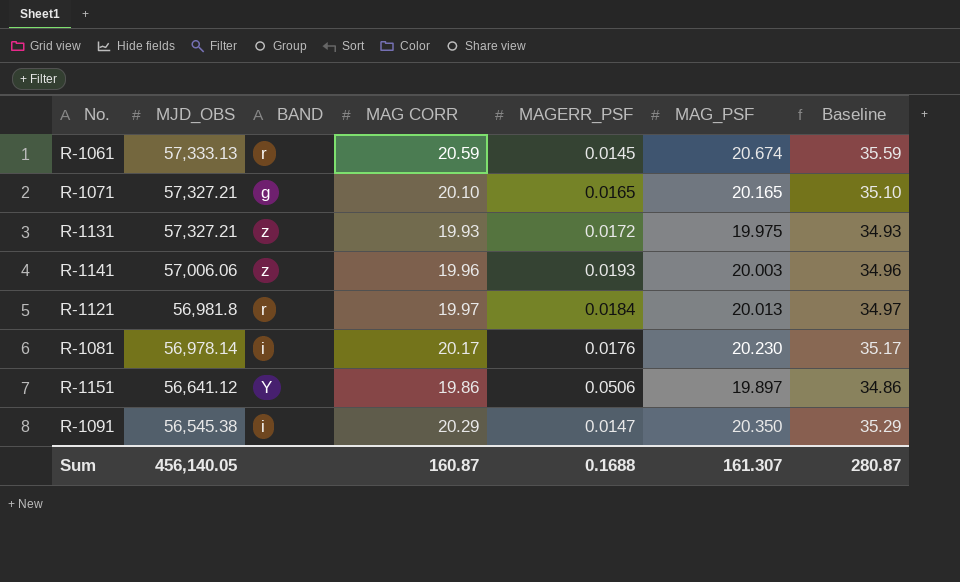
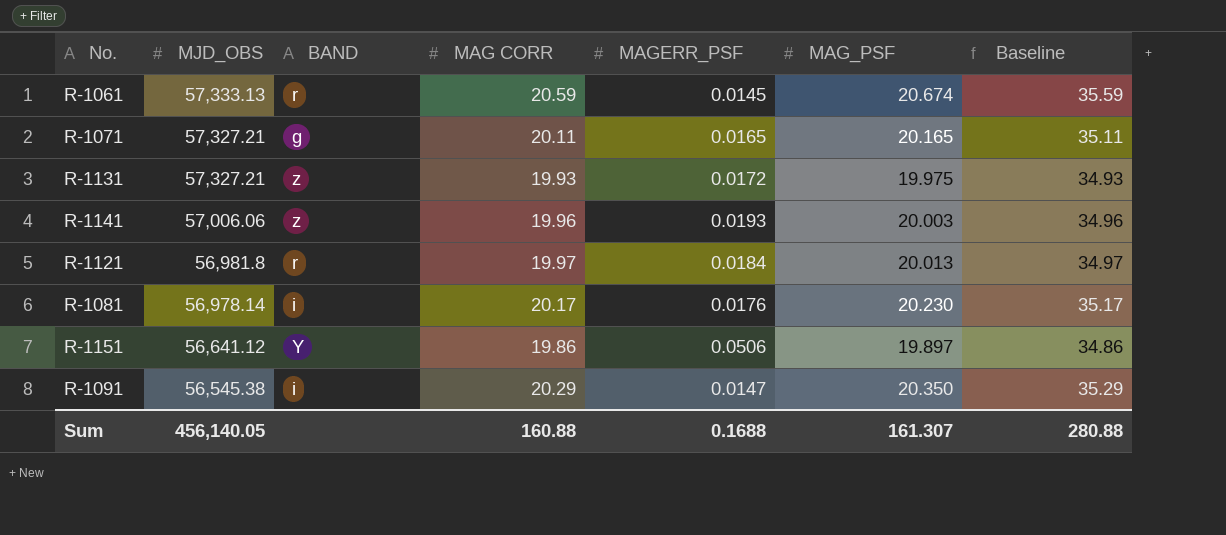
R-1071 | MAG CORR: 20.10 -> 20.11
R-1071 | Baseline: 35.10 -> 35.11
Sum | MAG CORR: 160.87 -> 160.88
Sum | Baseline: 280.87 -> 280.88

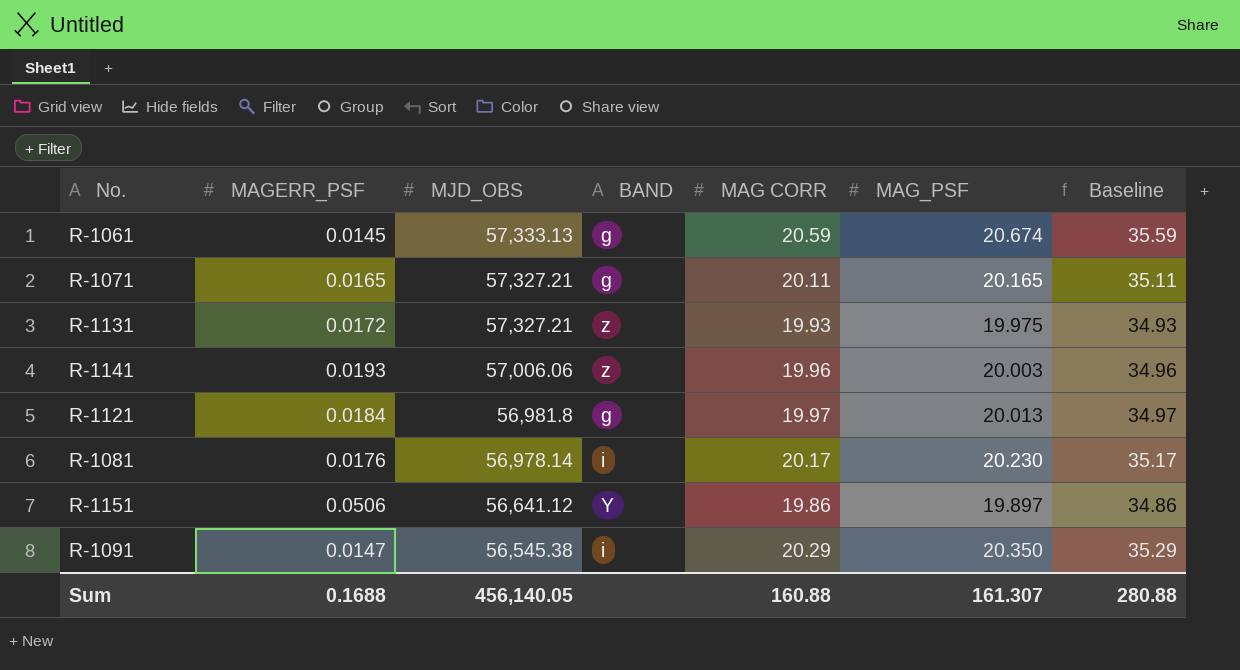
column MAGERR_PSF | position: 5 -> 2
R-1061 | BAND: r -> g
R-1121 | BAND: r -> g

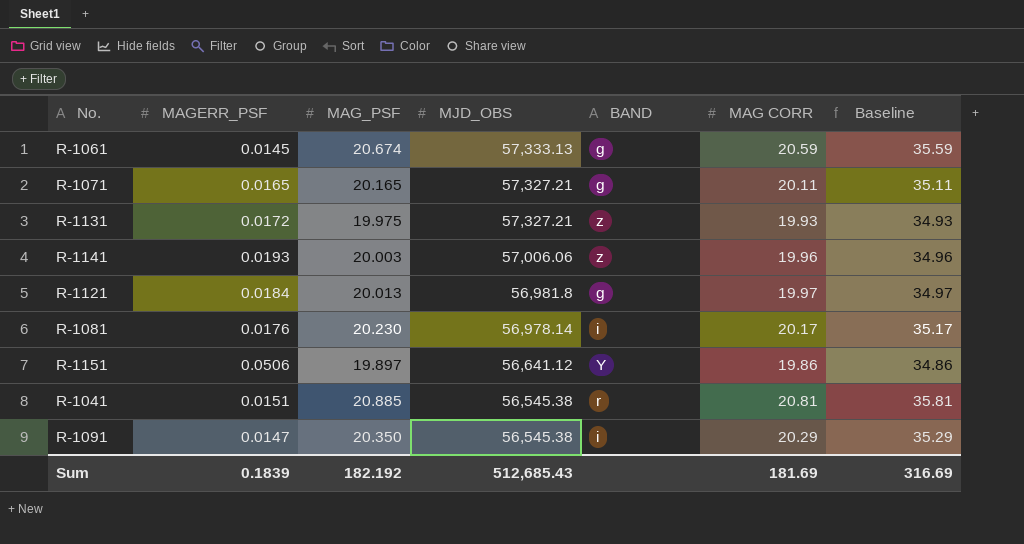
column MAG_PSF | position: 6 -> 3
row R-1041: none -> 0.0151 | 20.885 | 56,545.38 | r | 20.81 | 35.81
Sum | MAGERR_PSF: 0.1688 -> 0.1839
Sum | MAG_PSF: 161.307 -> 182.192
Sum | MJD_OBS: 456,140.05 -> 512,685.43
Sum | MAG CORR: 160.88 -> 181.69
Sum | Baseline: 280.88 -> 316.69

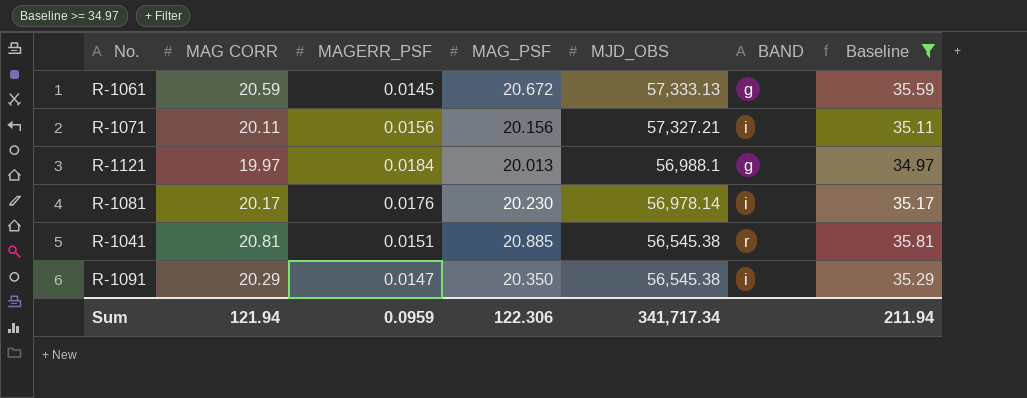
filter: none -> Baseline >= 34.97
column MAG CORR | position: 6 -> 2
R-1061 | MAG_PSF: 20.674 -> 20.672
R-1071 | MAGERR_PSF: 0.0165 -> 0.0156
R-1071 | MAG_PSF: 20.165 -> 20.156
R-1071 | BAND: g -> i
R-1121 | MJD_OBS: 56,981.8 -> 56,988.1
Sum | MAG CORR: 181.69 -> 121.94
Sum | MAGERR_PSF: 0.1839 -> 0.0959
Sum | MAG_PSF: 182.192 -> 122.306
Sum | MJD_OBS: 512,685.43 -> 341,717.34
Sum | Baseline: 316.69 -> 211.94

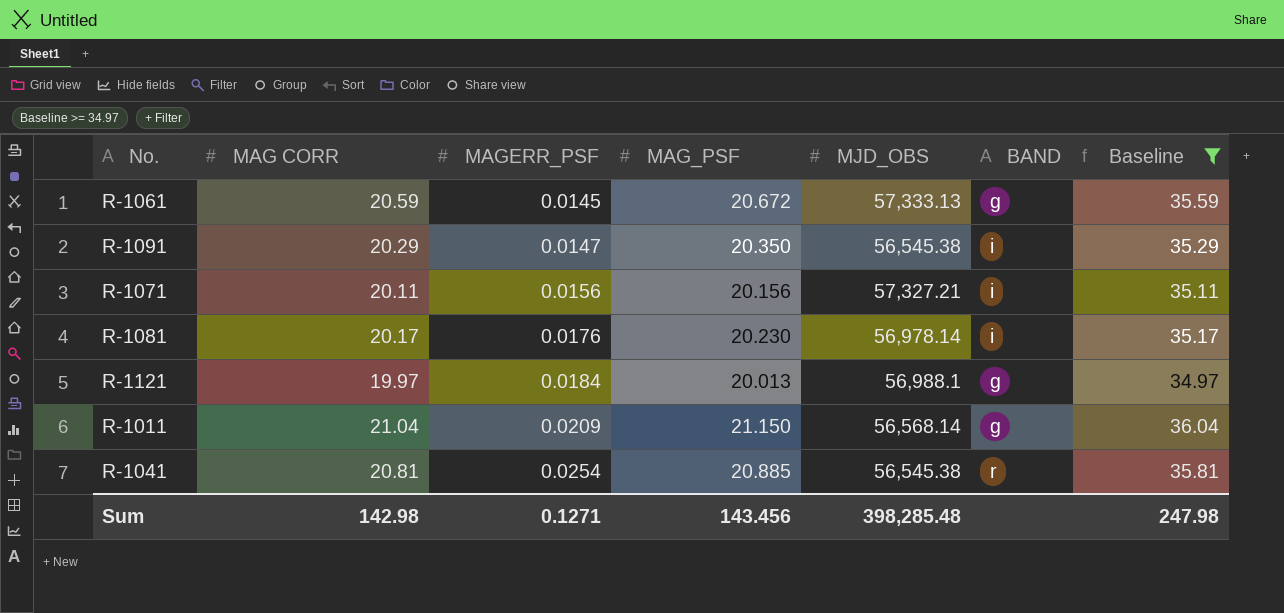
row order: MJD_OBS descending -> MAGERR_PSF ascending
row R-1011: none -> 21.04 | 0.0209 | 21.150 | 56,568.14 | g | 36.04
R-1041 | MAGERR_PSF: 0.0151 -> 0.0254
Sum | MAG CORR: 121.94 -> 142.98
Sum | MAGERR_PSF: 0.0959 -> 0.1271
Sum | MAG_PSF: 122.306 -> 143.456
Sum | MJD_OBS: 341,717.34 -> 398,285.48
Sum | Baseline: 211.94 -> 247.98

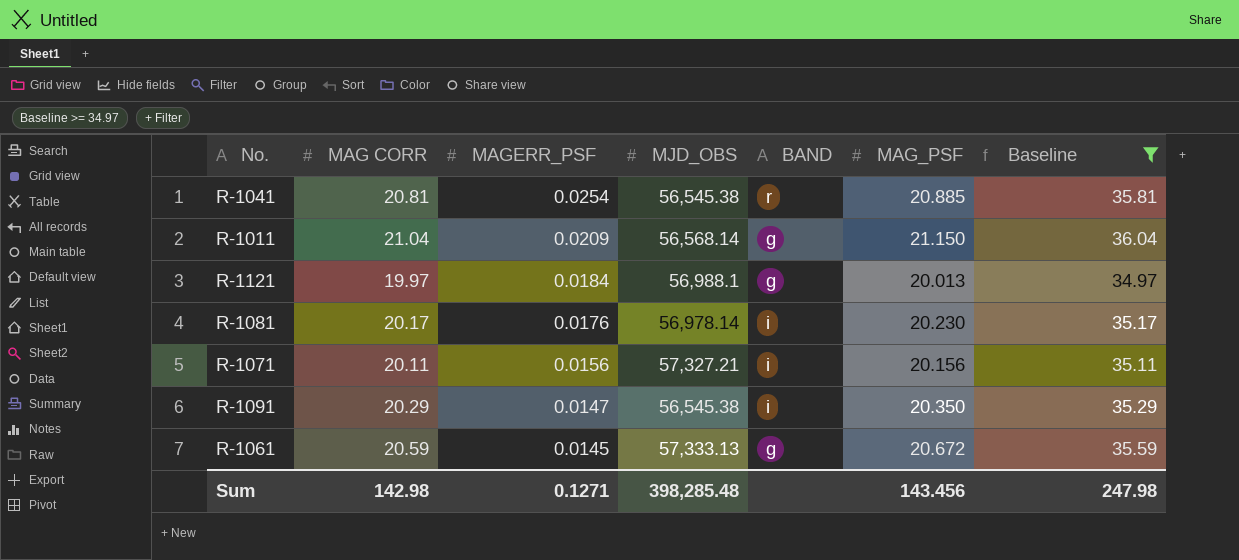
row order: MAGERR_PSF ascending -> MAGERR_PSF descending
column MAG_PSF | position: 4 -> 6

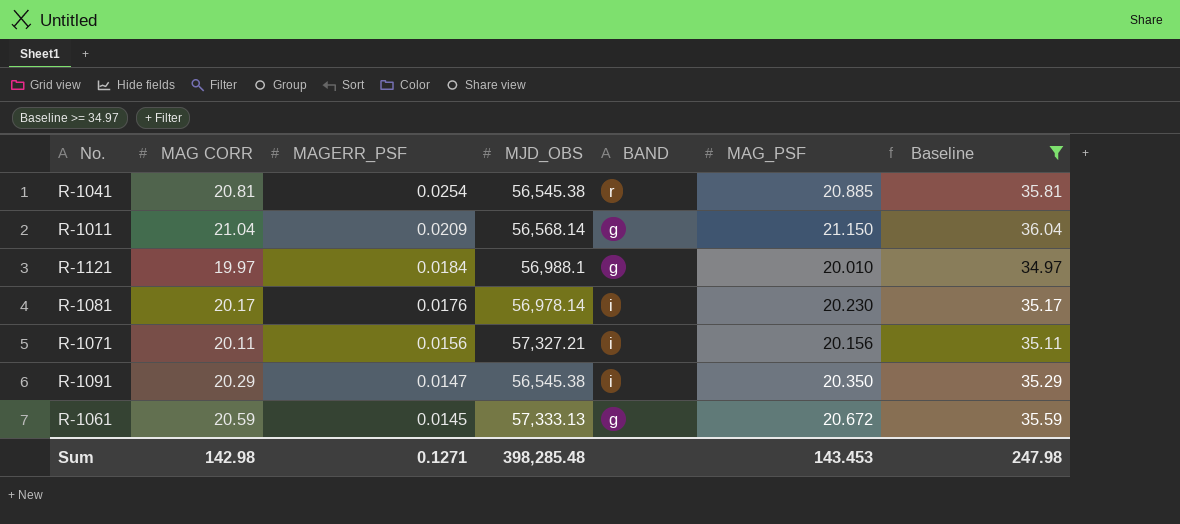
R-1121 | MAG_PSF: 20.013 -> 20.010
Sum | MAG_PSF: 143.456 -> 143.453

